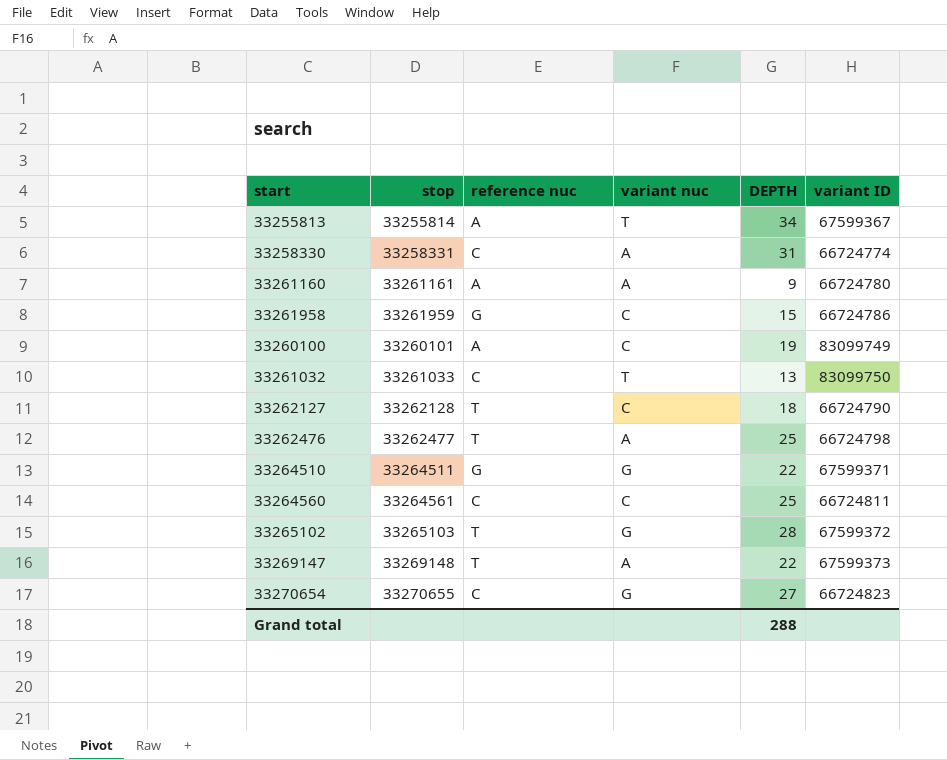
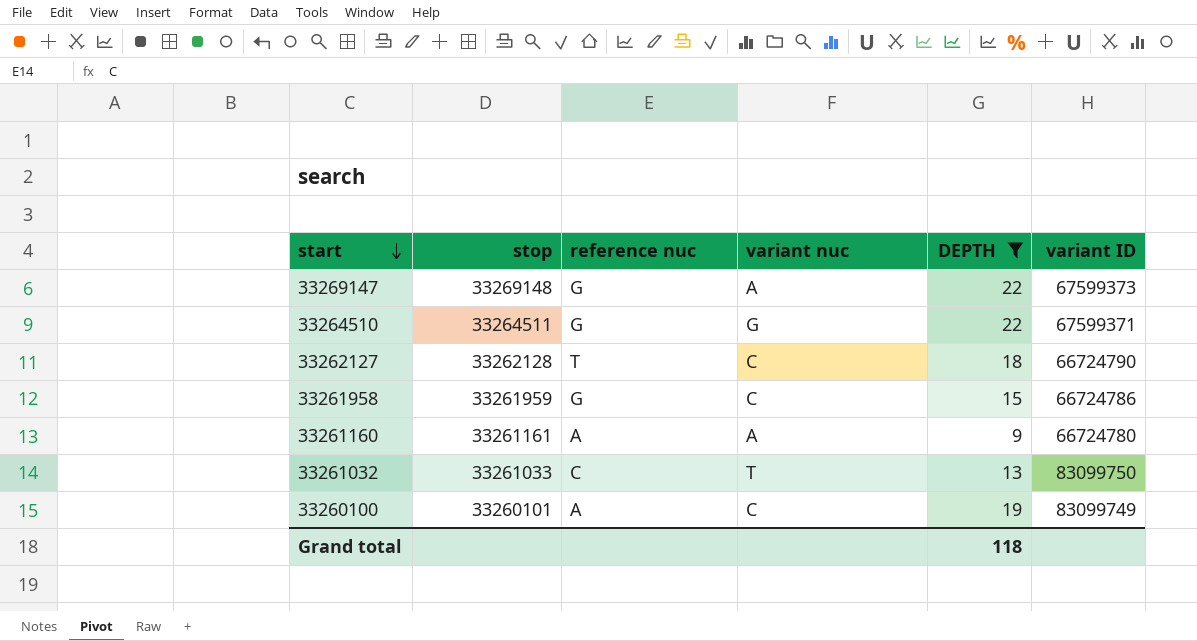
filter: none -> DEPTH <= 22
row order: none -> start descending
33269147 | reference nuc: T -> G
Grand total | DEPTH: 288 -> 118

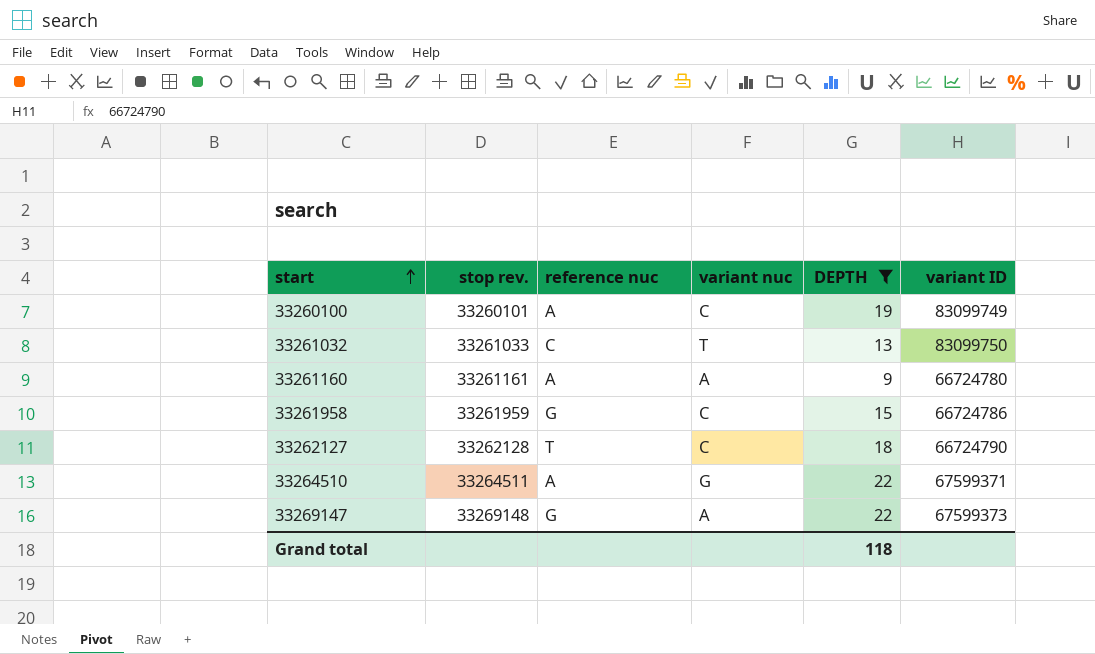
row order: start descending -> start ascending
column name: stop -> stop rev.
33264510 | reference nuc: G -> A

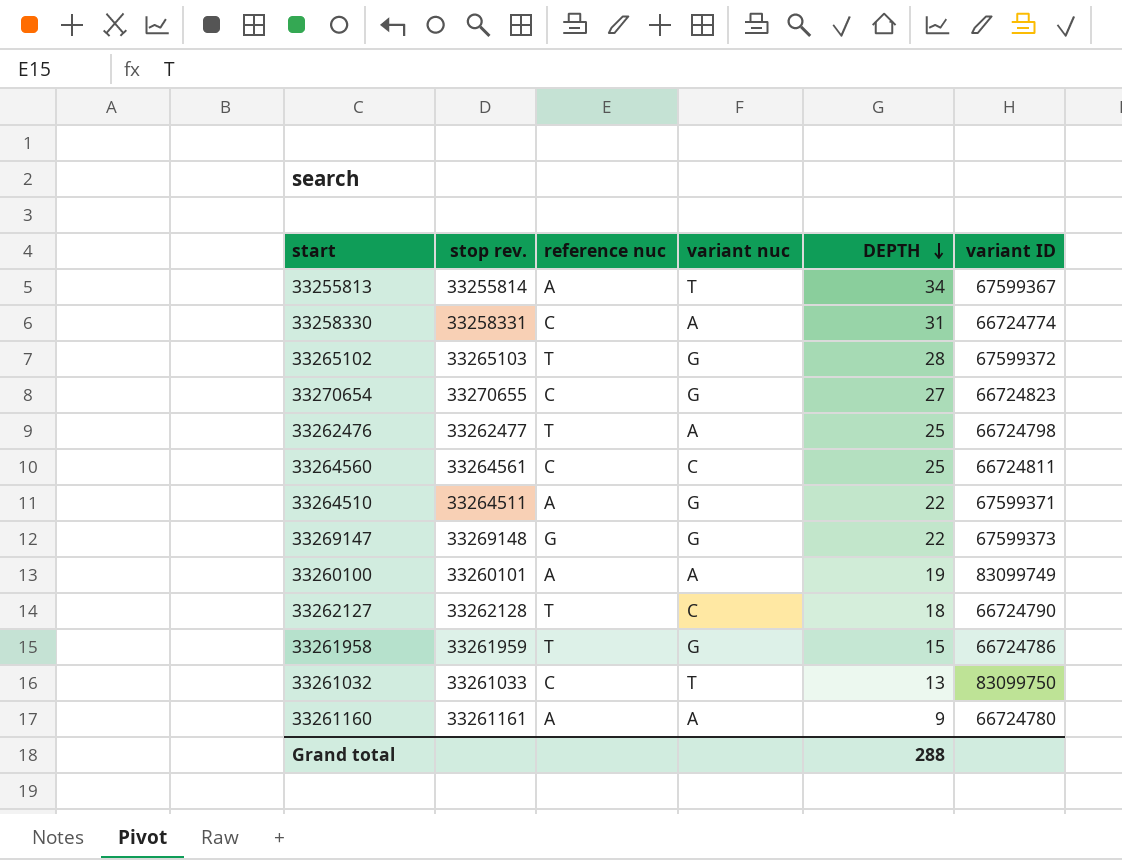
filter: DEPTH <= 22 -> none
row order: start ascending -> DEPTH descending
33269147 | variant nuc: A -> G
33260100 | variant nuc: C -> A
33261958 | reference nuc: G -> T
33261958 | variant nuc: C -> G
Grand total | DEPTH: 118 -> 288

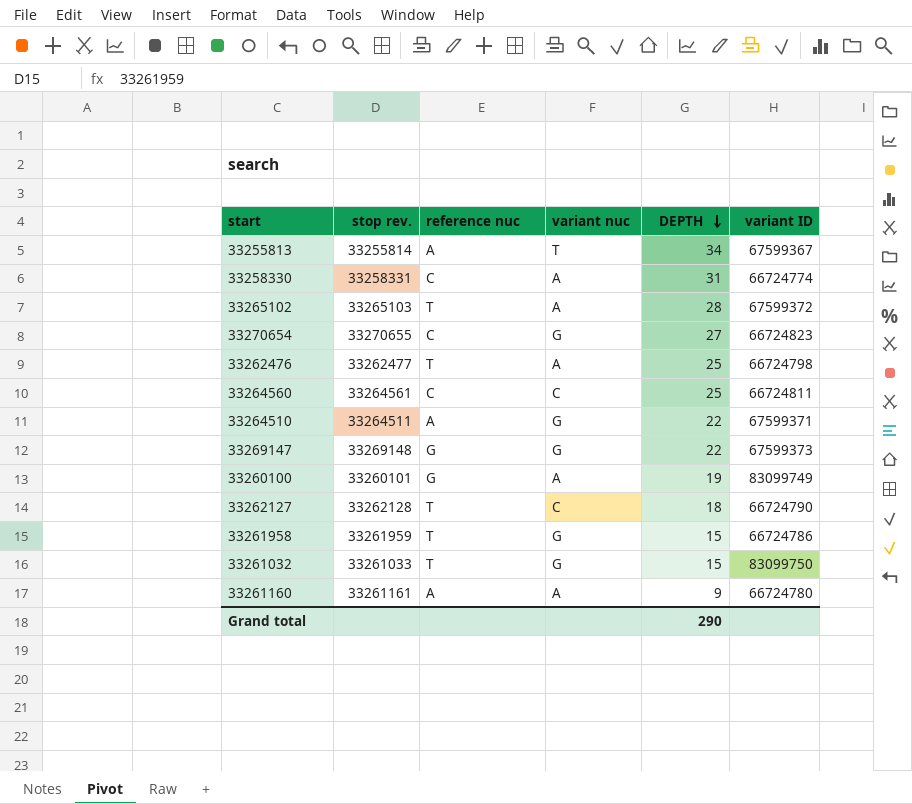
33265102 | variant nuc: G -> A
33260100 | reference nuc: A -> G
33261032 | reference nuc: C -> T
33261032 | variant nuc: T -> G
33261032 | DEPTH: 13 -> 15
Grand total | DEPTH: 288 -> 290

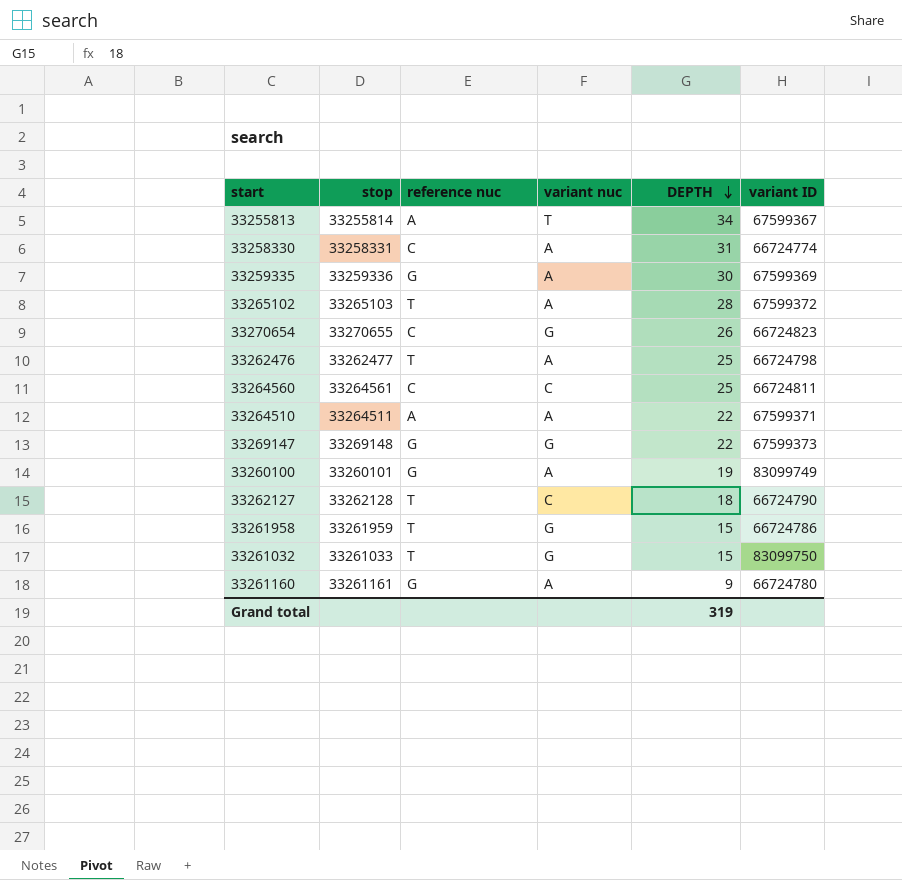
column name: stop rev. -> stop
row 33259335: none -> 33259336 | G | A | 30 | 67599369
33270654 | DEPTH: 27 -> 26
33264510 | variant nuc: G -> A
33261160 | reference nuc: A -> G
Grand total | DEPTH: 290 -> 319

